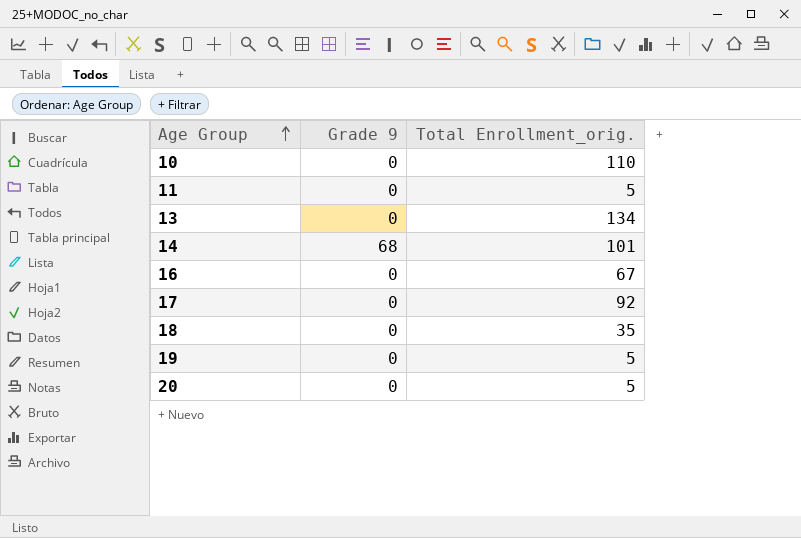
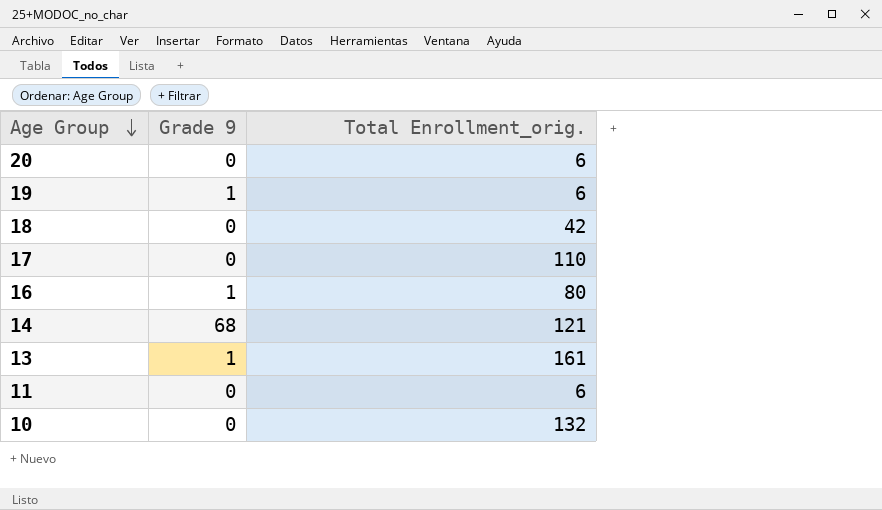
row order: Age Group ascending -> Age Group descending
20 | Total Enrollment_orig.: 5 -> 6
19 | Grade 9: 0 -> 1
19 | Total Enrollment_orig.: 5 -> 6
18 | Total Enrollment_orig.: 35 -> 42
17 | Total Enrollment_orig.: 92 -> 110
16 | Grade 9: 0 -> 1
16 | Total Enrollment_orig.: 67 -> 80
14 | Total Enrollment_orig.: 101 -> 121
13 | Grade 9: 0 -> 1
13 | Total Enrollment_orig.: 134 -> 161
11 | Total Enrollment_orig.: 5 -> 6
10 | Total Enrollment_orig.: 110 -> 132

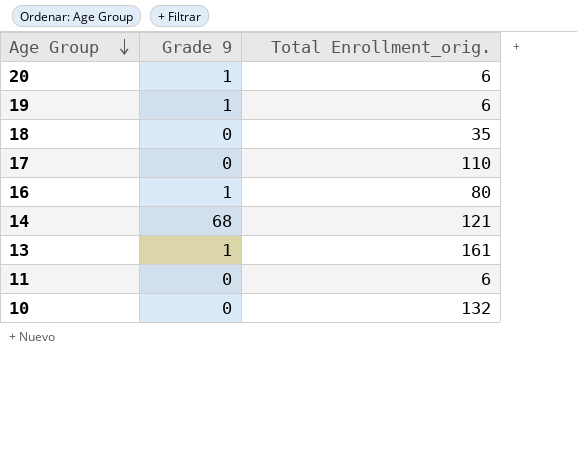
20 | Grade 9: 0 -> 1
18 | Total Enrollment_orig.: 42 -> 35

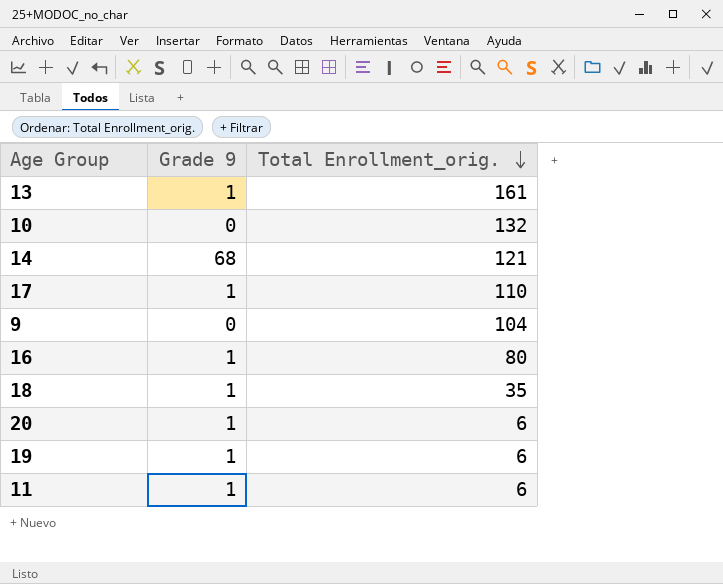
row order: Age Group descending -> Total Enrollment_orig. descending
17 | Grade 9: 0 -> 1
row 9: none -> 0 | 104
18 | Grade 9: 0 -> 1
11 | Grade 9: 0 -> 1

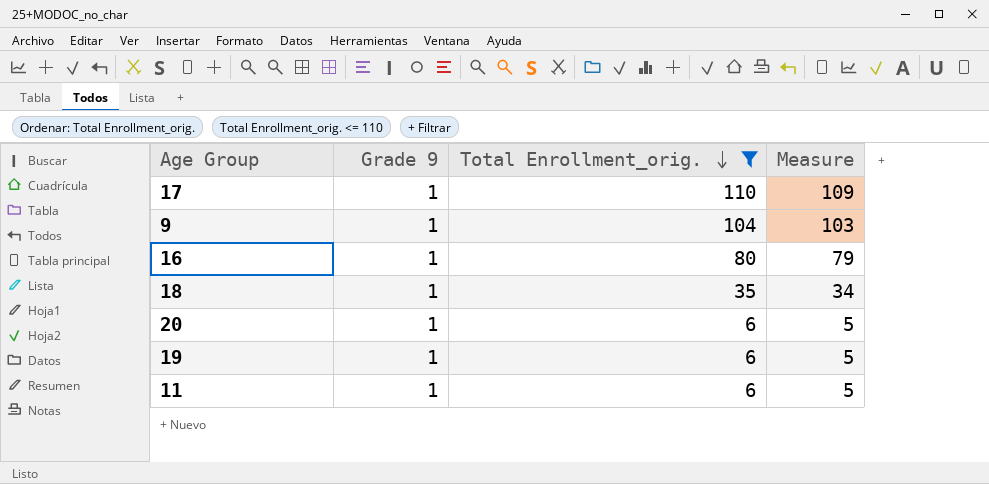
filter: none -> Total Enrollment_orig. <= 110
column Measure | formula: none -> [Total Enrollment_orig.] - 1
9 | Grade 9: 0 -> 1

